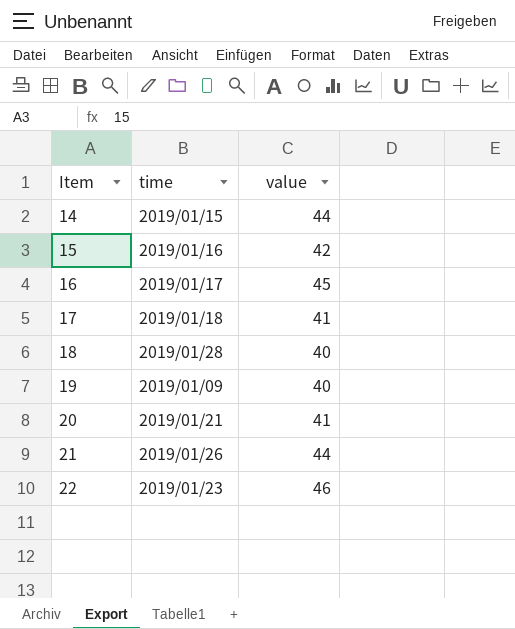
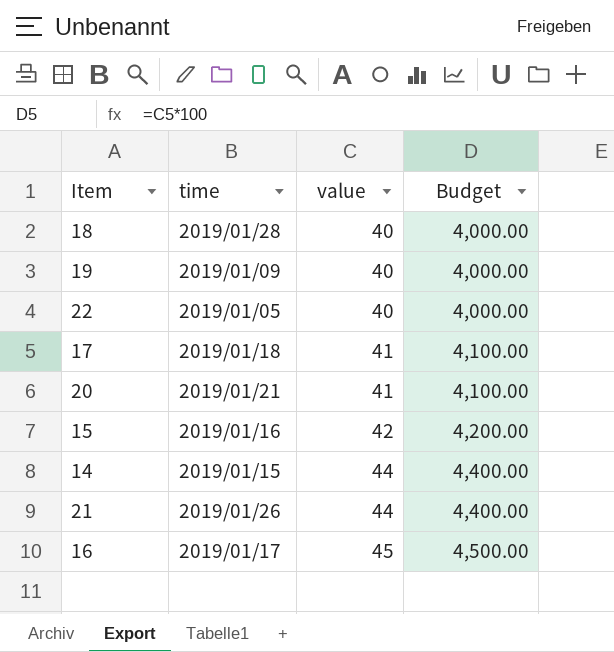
row order: Item ascending -> value ascending
column Budget | formula: none -> [value] * 100
22 | time: 2019/01/23 -> 2019/01/05
22 | value: 46 -> 40

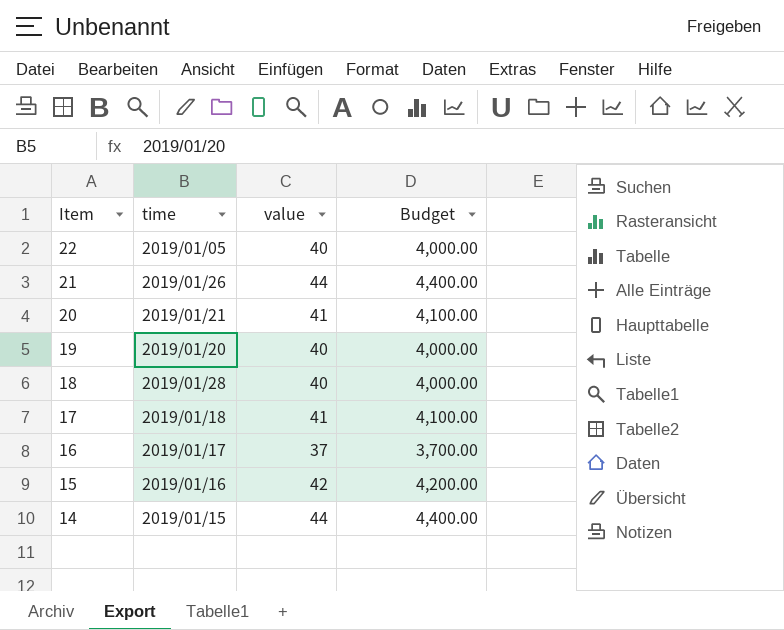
row order: value ascending -> Item descending
19 | time: 2019/01/09 -> 2019/01/20
16 | value: 45 -> 37
16 | Budget: 4,500.00 -> 3,700.00

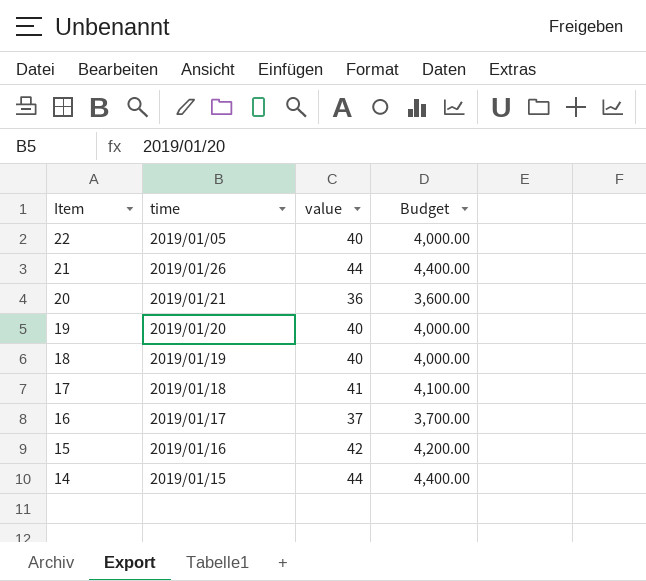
20 | value: 41 -> 36
20 | Budget: 4,100.00 -> 3,600.00
18 | time: 2019/01/28 -> 2019/01/19

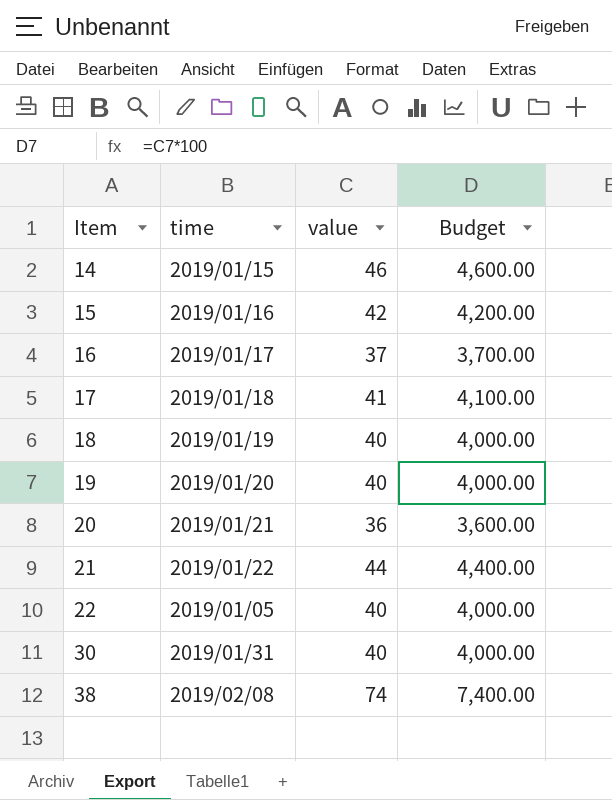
row order: Item descending -> Item ascending
14 | value: 44 -> 46
14 | Budget: 4,400.00 -> 4,600.00
21 | time: 2019/01/26 -> 2019/01/22
row 30: none -> 2019/01/31 | 40 | 4,000.00
row 38: none -> 2019/02/08 | 74 | 7,400.00

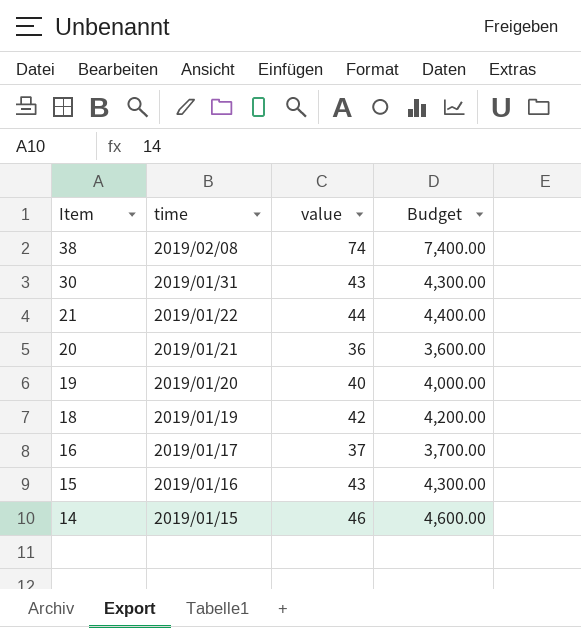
row order: Item ascending -> Item descending
row 17: 2019/01/18 | 41 | 4,100.00 -> none
row 22: 2019/01/05 | 40 | 4,000.00 -> none
30 | value: 40 -> 43
30 | Budget: 4,000.00 -> 4,300.00
18 | value: 40 -> 42
18 | Budget: 4,000.00 -> 4,200.00
15 | value: 42 -> 43
15 | Budget: 4,200.00 -> 4,300.00

